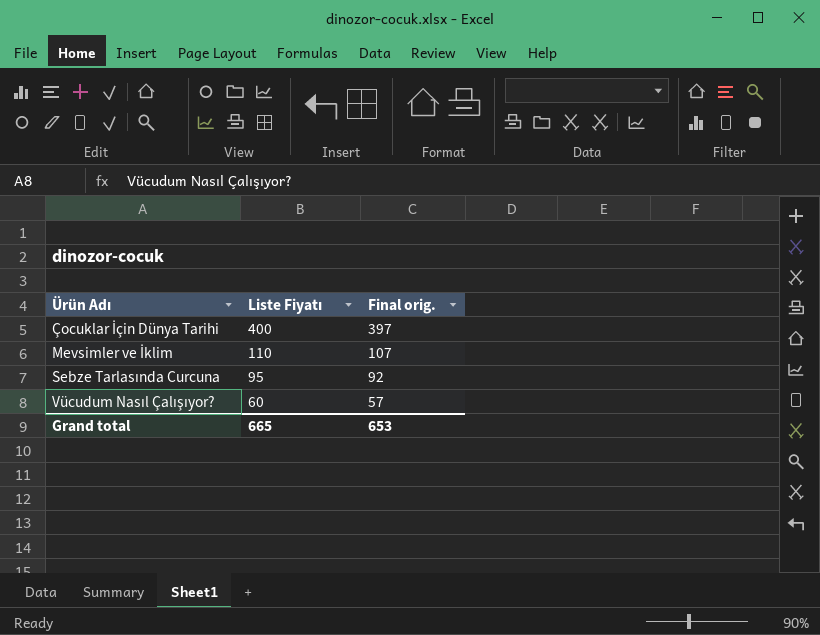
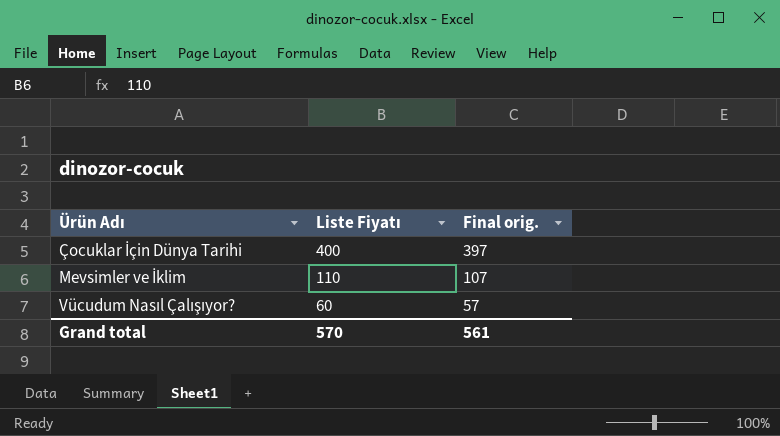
row Sebze Tarlasında Curcuna: 95 | 92 -> none
Grand total | Liste Fiyatı: 665 -> 570
Grand total | Final orig.: 653 -> 561

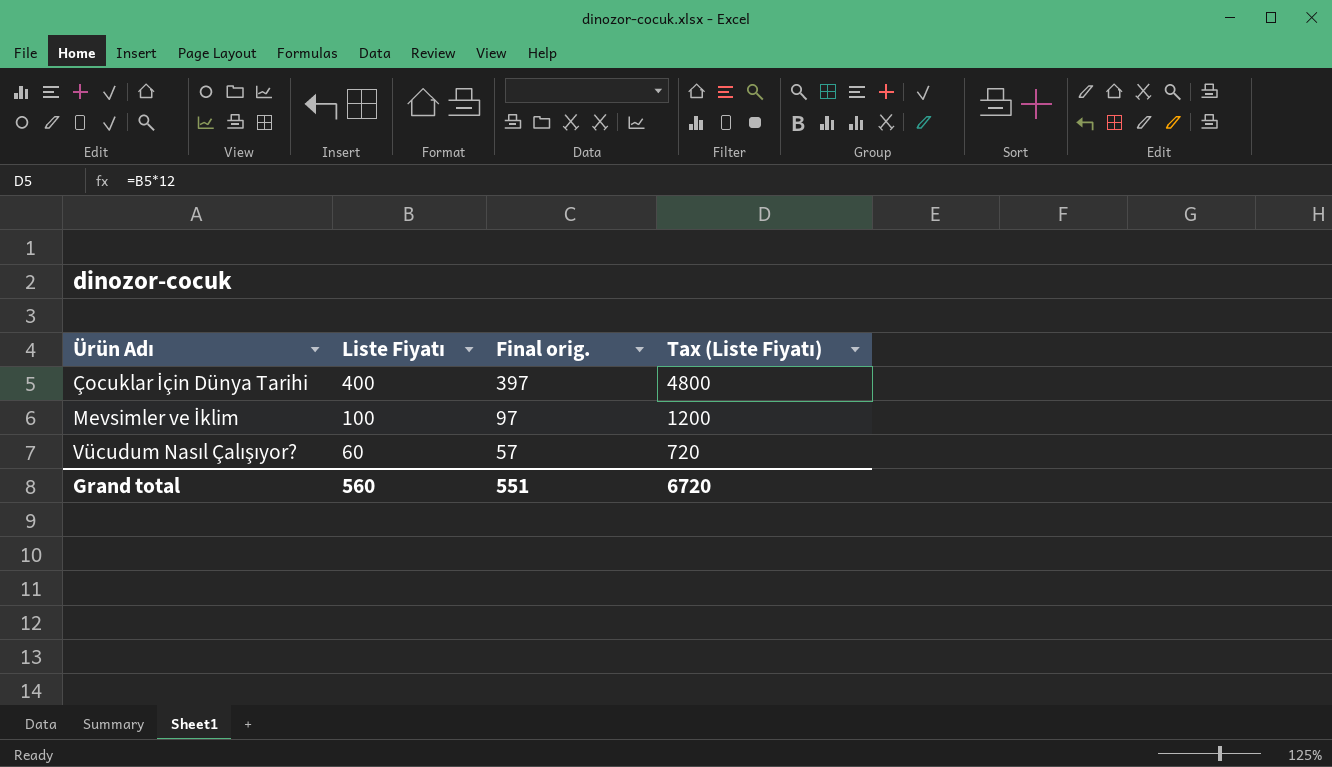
column Tax (Liste Fiyatı) | formula: none -> [Liste Fiyatı] * 12
Mevsimler ve İklim | Liste Fiyatı: 110 -> 100
Mevsimler ve İklim | Final orig.: 107 -> 97
Grand total | Liste Fiyatı: 570 -> 560
Grand total | Final orig.: 561 -> 551

